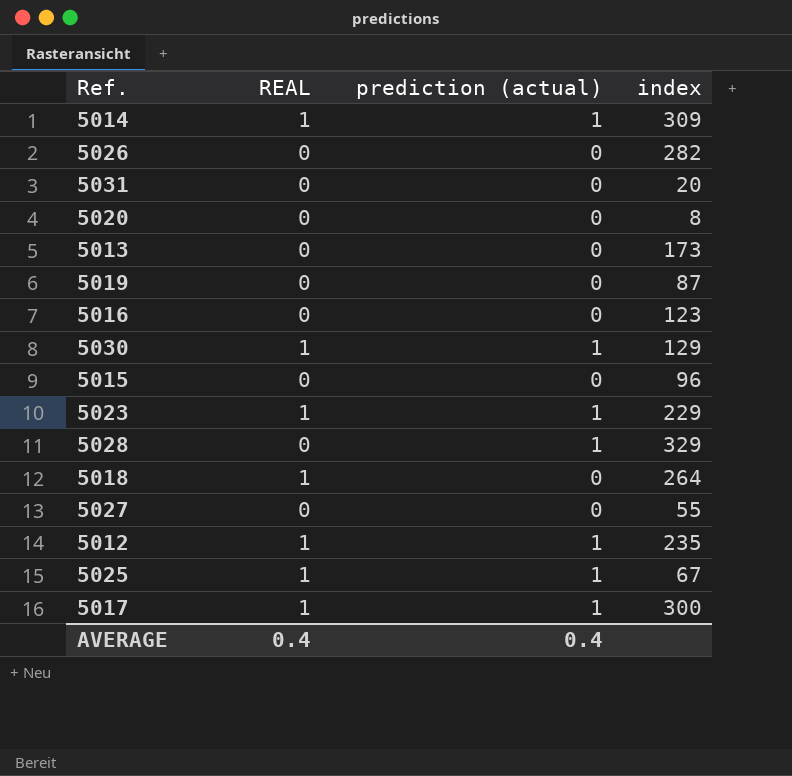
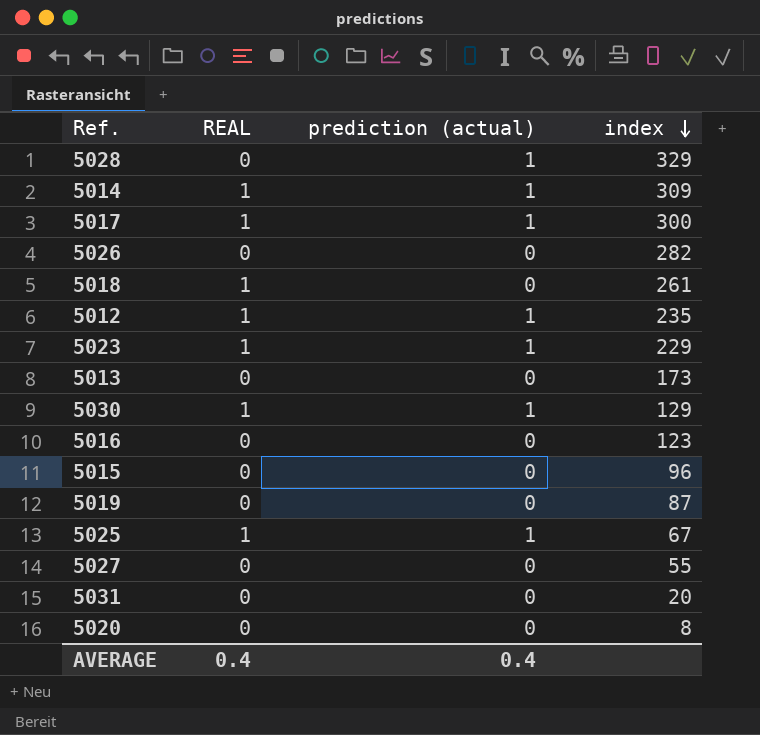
row order: none -> index descending
5018 | index: 264 -> 261

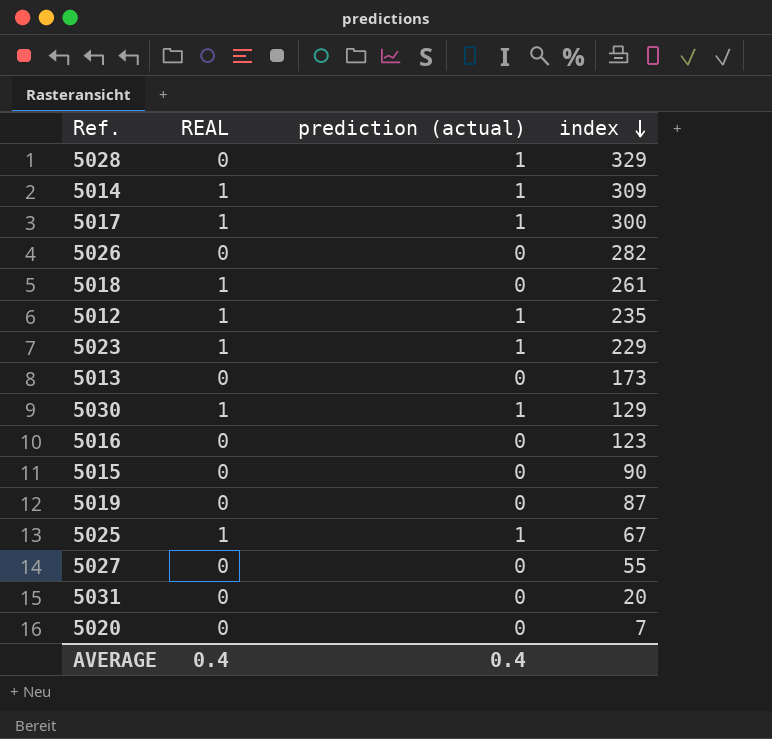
5015 | index: 96 -> 90
5020 | index: 8 -> 7

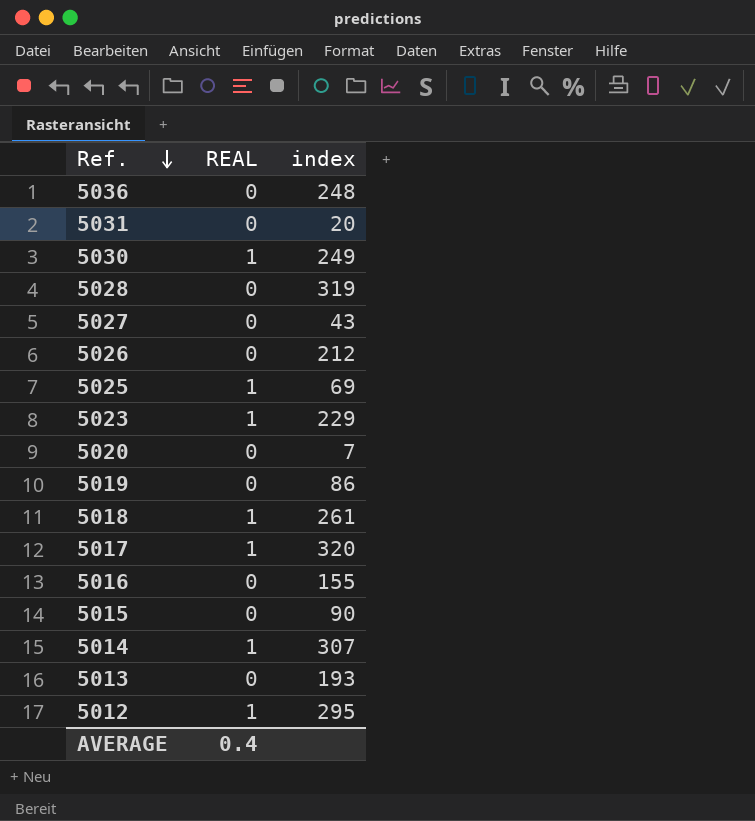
row order: index descending -> Ref. descending
column prediction (actual) | position: 3 -> none
row 5036: none -> 0 | 248
5030 | index: 129 -> 249
5028 | index: 329 -> 319
5027 | index: 55 -> 43
5026 | index: 282 -> 212
5025 | index: 67 -> 69
5019 | index: 87 -> 86
5017 | index: 300 -> 320
5016 | index: 123 -> 155
5014 | index: 309 -> 307
5013 | index: 173 -> 193
5012 | index: 235 -> 295

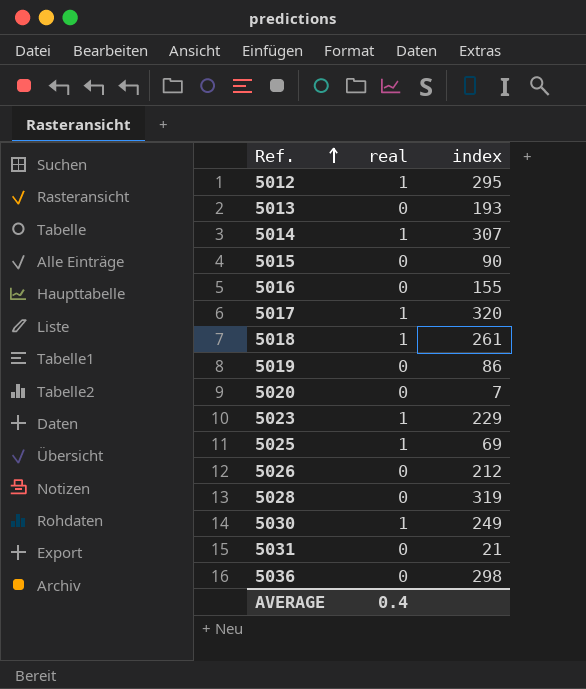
row order: Ref. descending -> Ref. ascending
column name: REAL -> real
row 5027: 0 | 43 -> none
5031 | index: 20 -> 21
5036 | index: 248 -> 298

